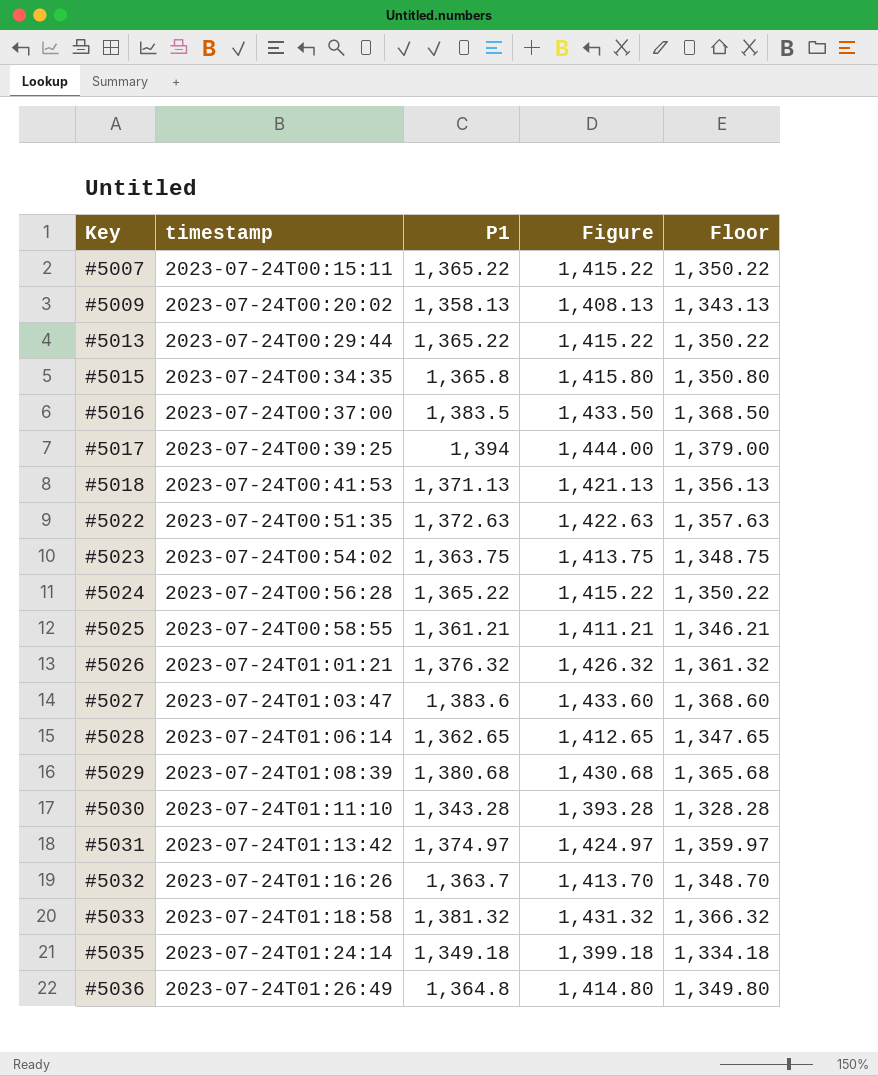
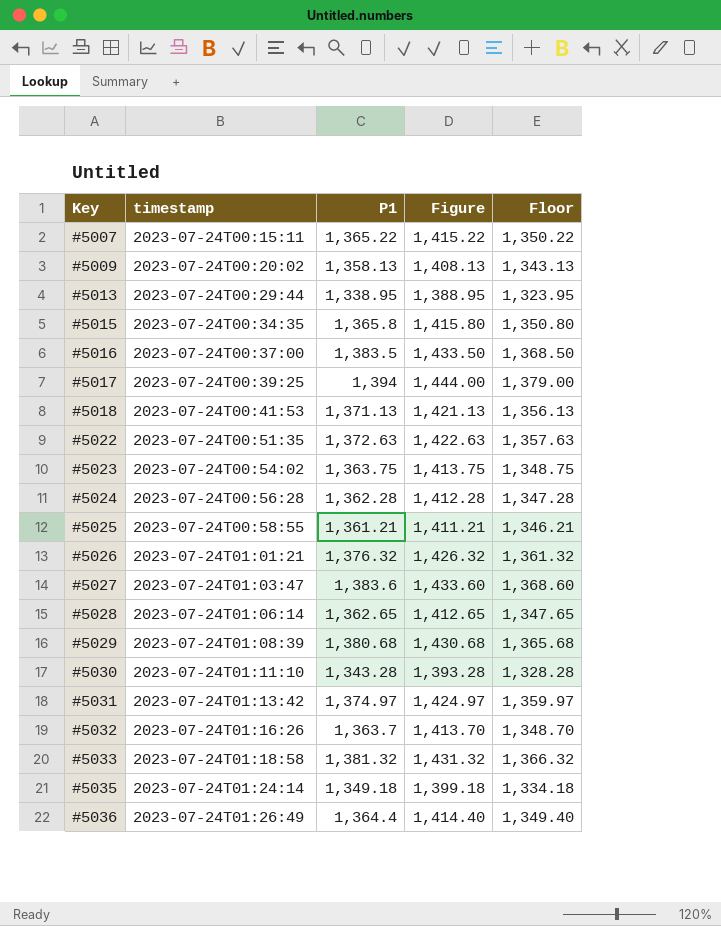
#5013 | P1: 1,365.22 -> 1,338.95
#5013 | Figure: 1,415.22 -> 1,388.95
#5013 | Floor: 1,350.22 -> 1,323.95
#5024 | P1: 1,365.22 -> 1,362.28
#5024 | Figure: 1,415.22 -> 1,412.28
#5024 | Floor: 1,350.22 -> 1,347.28
#5036 | P1: 1,364.8 -> 1,364.4
#5036 | Figure: 1,414.80 -> 1,414.40
#5036 | Floor: 1,349.80 -> 1,349.40

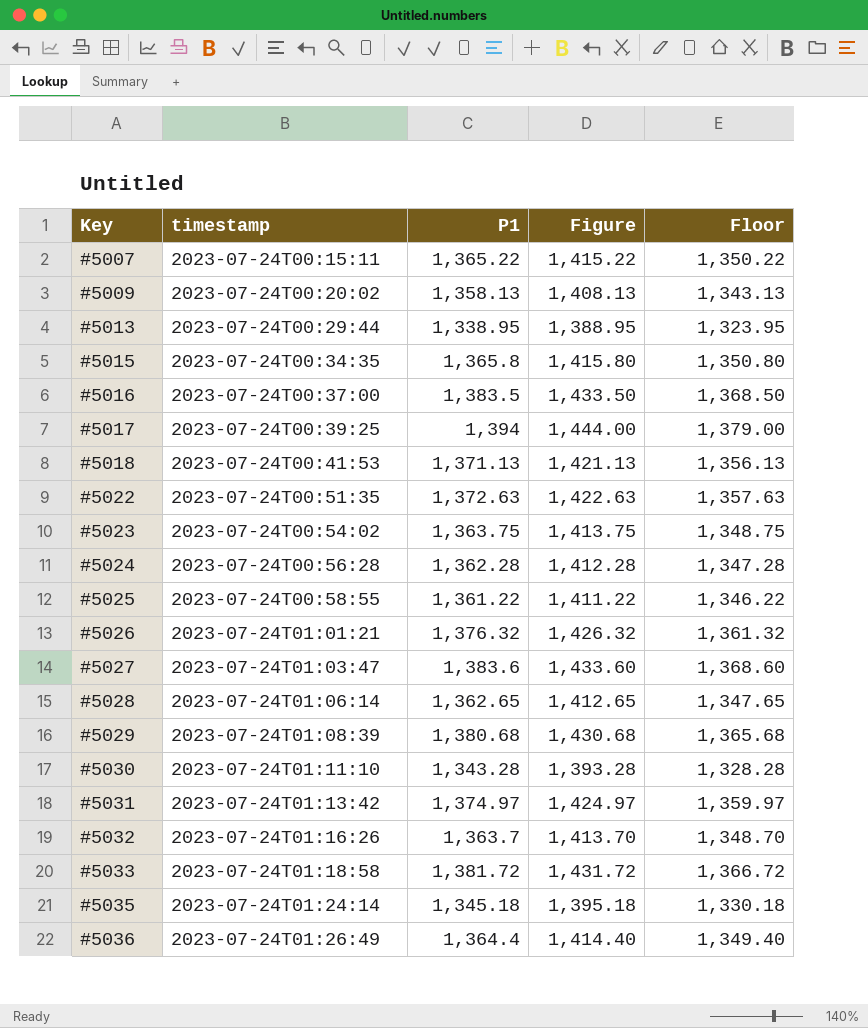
#5025 | P1: 1,361.21 -> 1,361.22
#5025 | Figure: 1,411.21 -> 1,411.22
#5025 | Floor: 1,346.21 -> 1,346.22
#5033 | P1: 1,381.32 -> 1,381.72
#5033 | Figure: 1,431.32 -> 1,431.72
#5033 | Floor: 1,366.32 -> 1,366.72
#5035 | P1: 1,349.18 -> 1,345.18
#5035 | Figure: 1,399.18 -> 1,395.18
#5035 | Floor: 1,334.18 -> 1,330.18

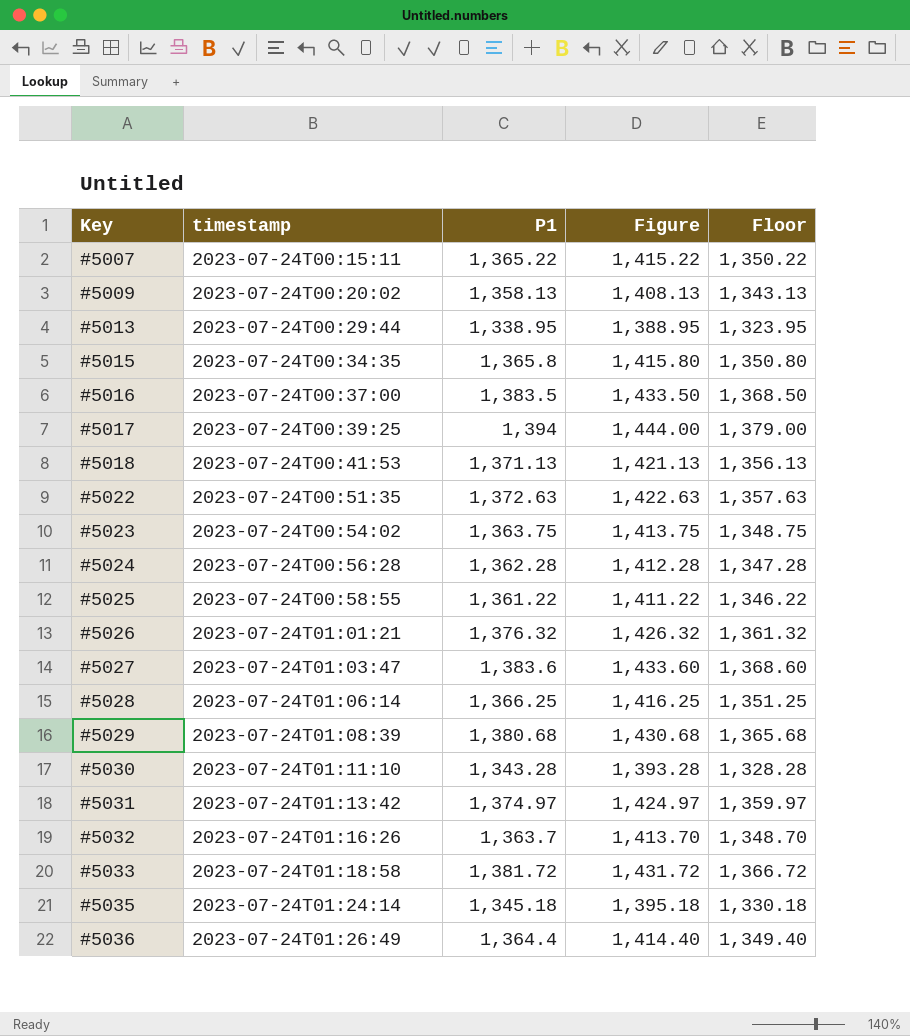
#5028 | P1: 1,362.65 -> 1,366.25
#5028 | Figure: 1,412.65 -> 1,416.25
#5028 | Floor: 1,347.65 -> 1,351.25

